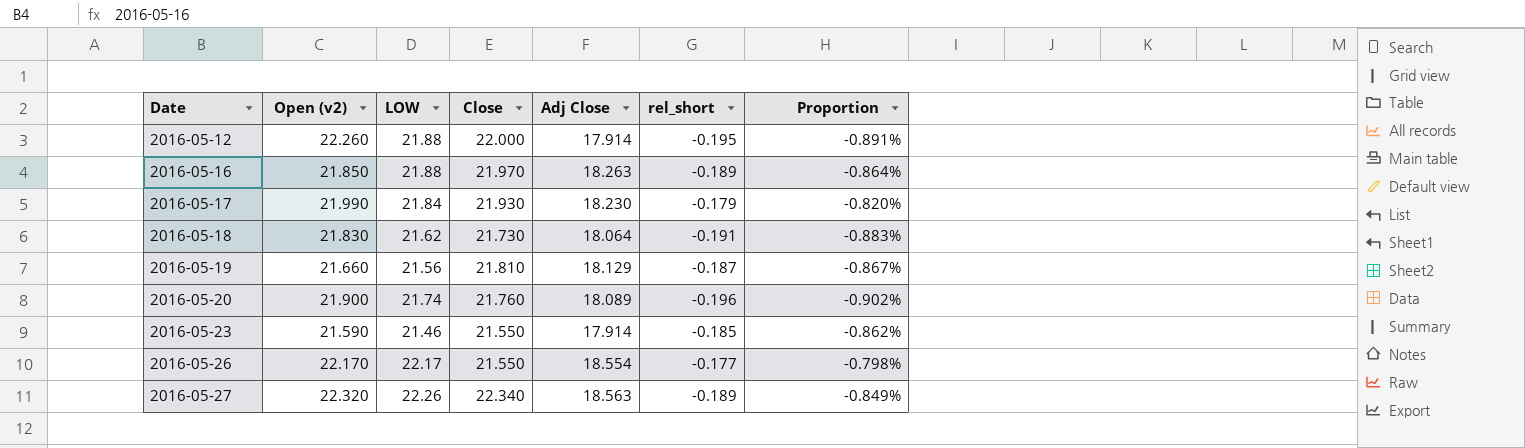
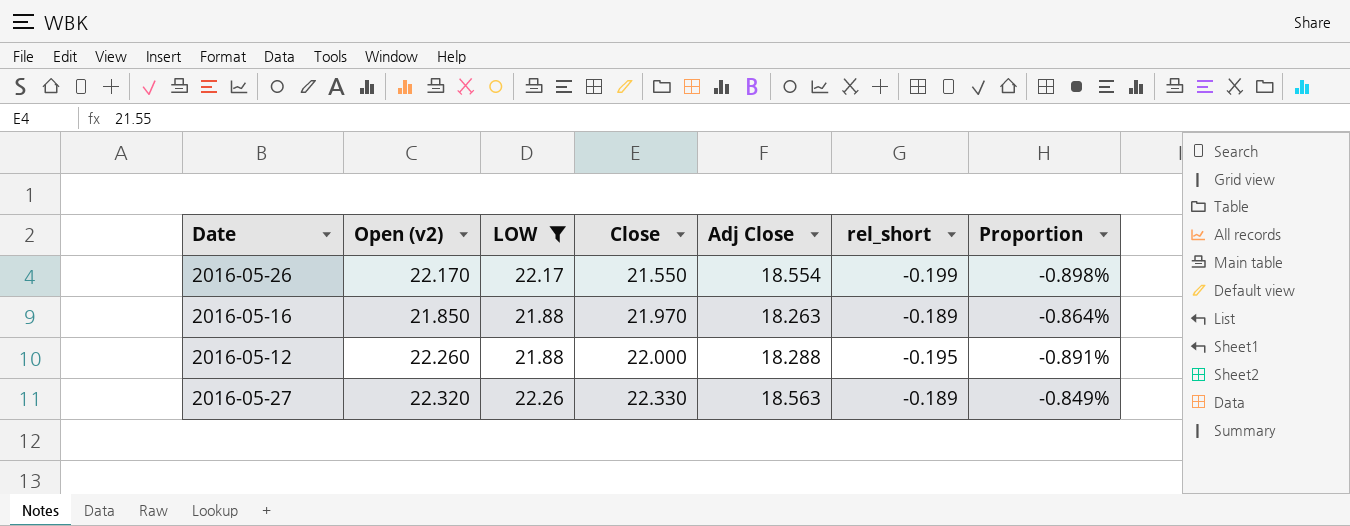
filter: none -> LOW >= 21.88
row order: Date ascending -> Close ascending
2016-05-26 | rel_short: -0.177 -> -0.199
2016-05-26 | Proportion: -0.798% -> -0.898%
2016-05-12 | Adj Close: 17.914 -> 18.288
2016-05-27 | Close: 22.340 -> 22.330

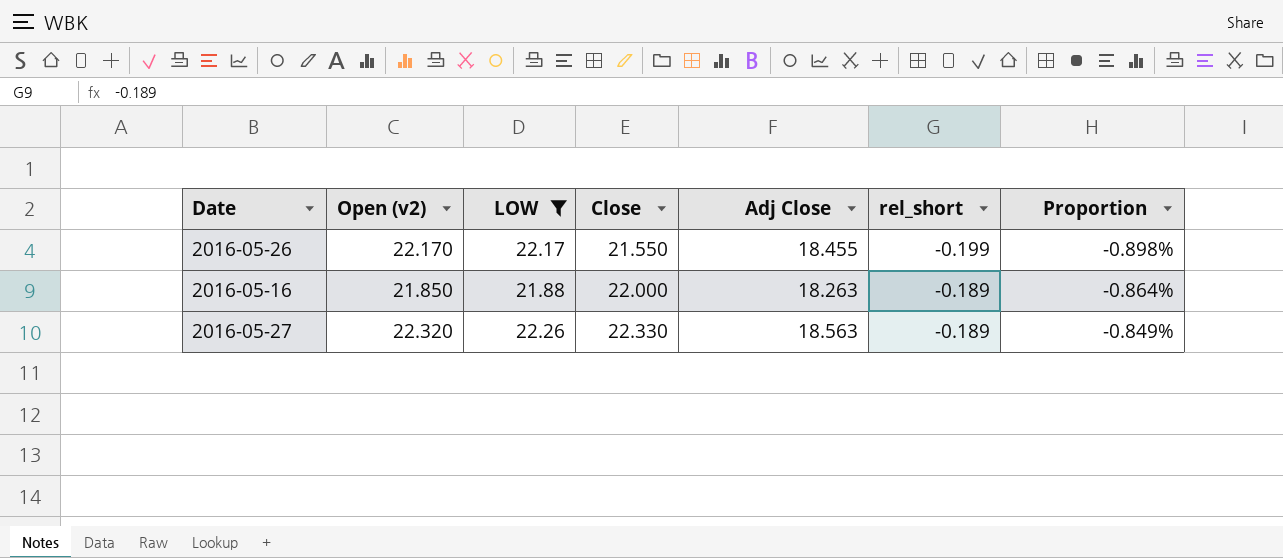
row 2016-05-12: 22.260 | 21.88 | 22.000 | 18.288 | -0.195 | -0.891% -> none
2016-05-26 | Adj Close: 18.554 -> 18.455
2016-05-16 | Close: 21.970 -> 22.000

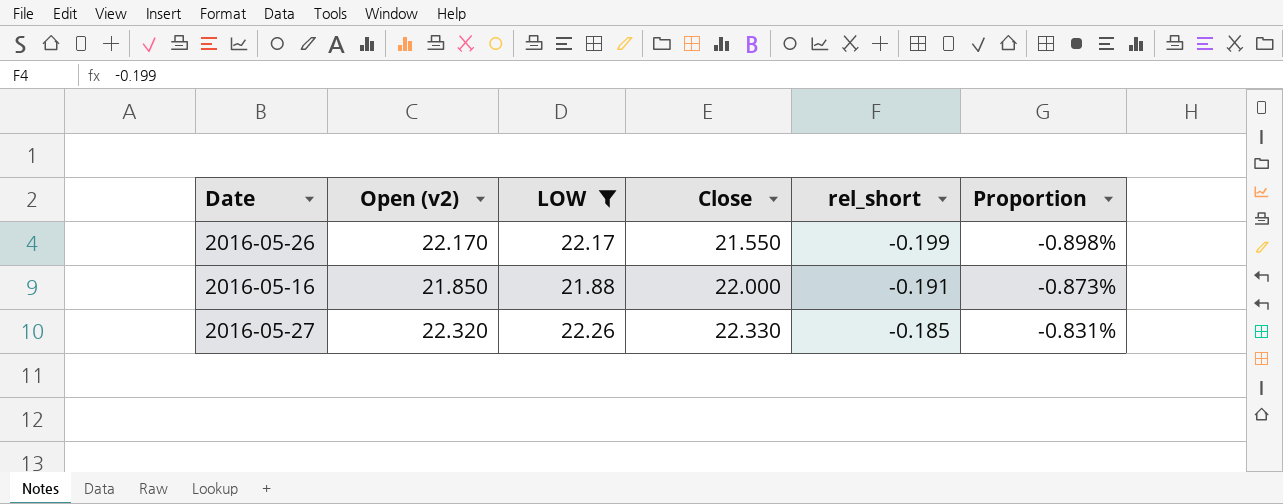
column Adj Close | position: 5 -> none
2016-05-16 | rel_short: -0.189 -> -0.191
2016-05-16 | Proportion: -0.864% -> -0.873%
2016-05-27 | rel_short: -0.189 -> -0.185
2016-05-27 | Proportion: -0.849% -> -0.831%

